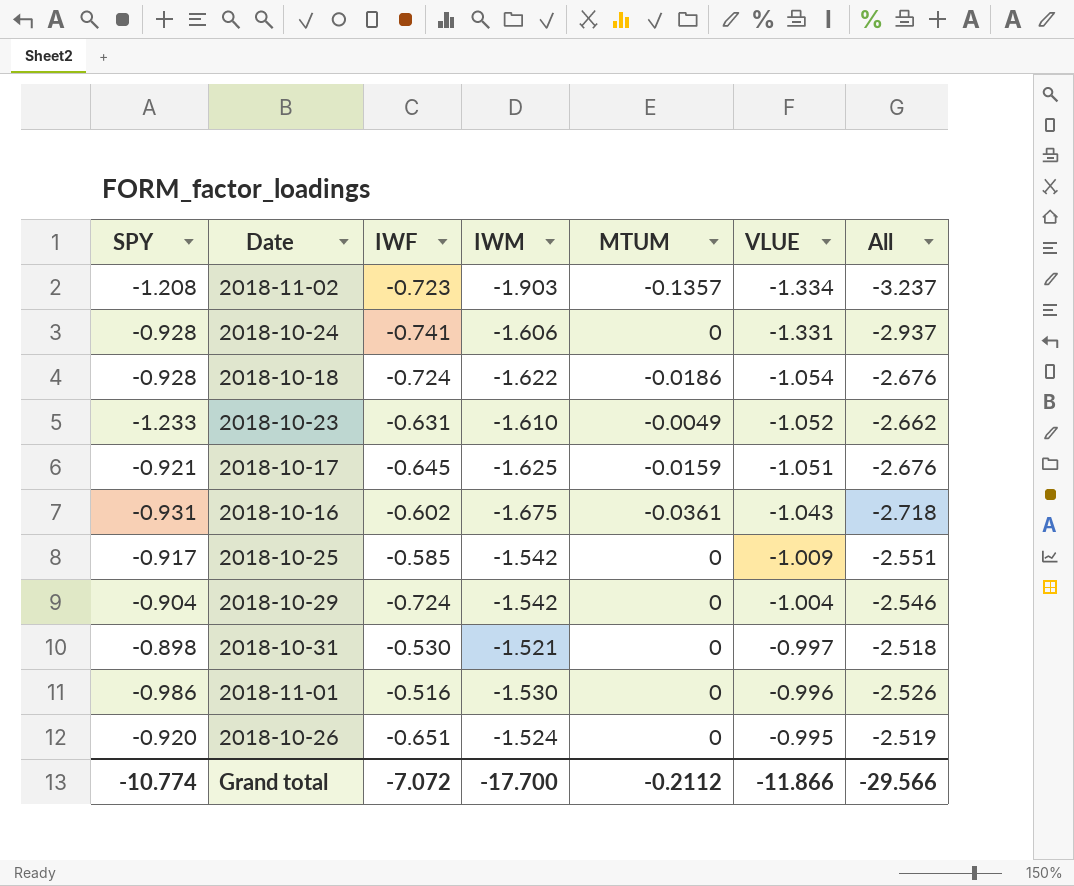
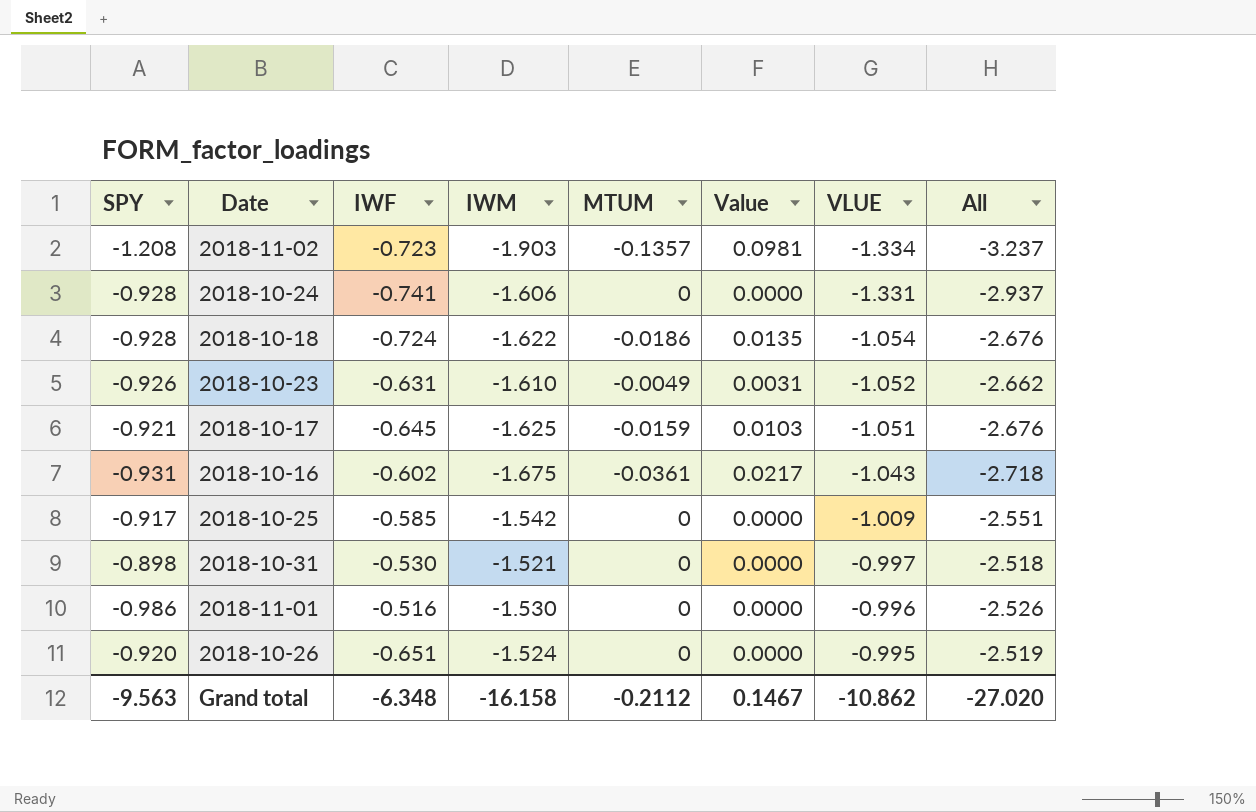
column Value | formula: none -> [IWF] * [MTUM]
row 2018-10-29: -0.904 | -0.724 | -1.542 | 0 | -1.004 | -2.546 -> none
2018-10-23 | SPY: -1.233 -> -0.926
Grand total | SPY: -10.774 -> -9.563
Grand total | IWF: -7.072 -> -6.348
Grand total | IWM: -17.700 -> -16.158
Grand total | VLUE: -11.866 -> -10.862
Grand total | All: -29.566 -> -27.020

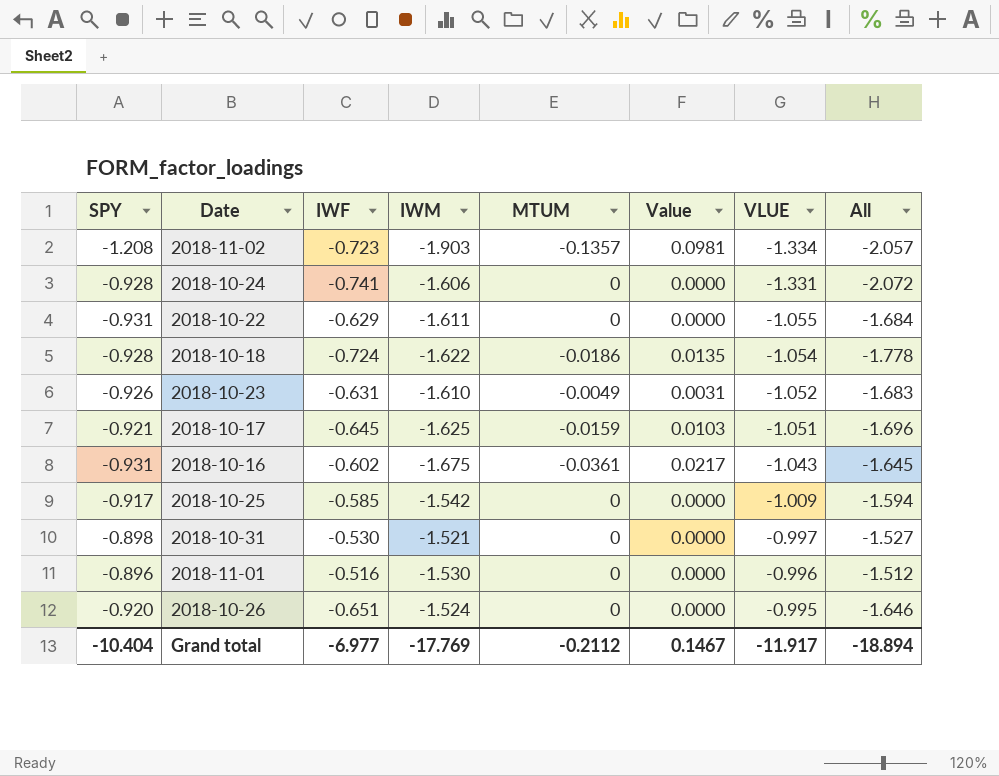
column All | formula: [IWM] + [VLUE] -> [IWF] + [VLUE]
row 2018-10-22: none -> -0.931 | -0.629 | -1.611 | 0 | 0.0000 | -1.055 | -1.684
2018-11-01 | SPY: -0.986 -> -0.896
Grand total | SPY: -9.563 -> -10.404
Grand total | IWF: -6.348 -> -6.977
Grand total | IWM: -16.158 -> -17.769
Grand total | VLUE: -10.862 -> -11.917
Grand total | All: -27.020 -> -18.894

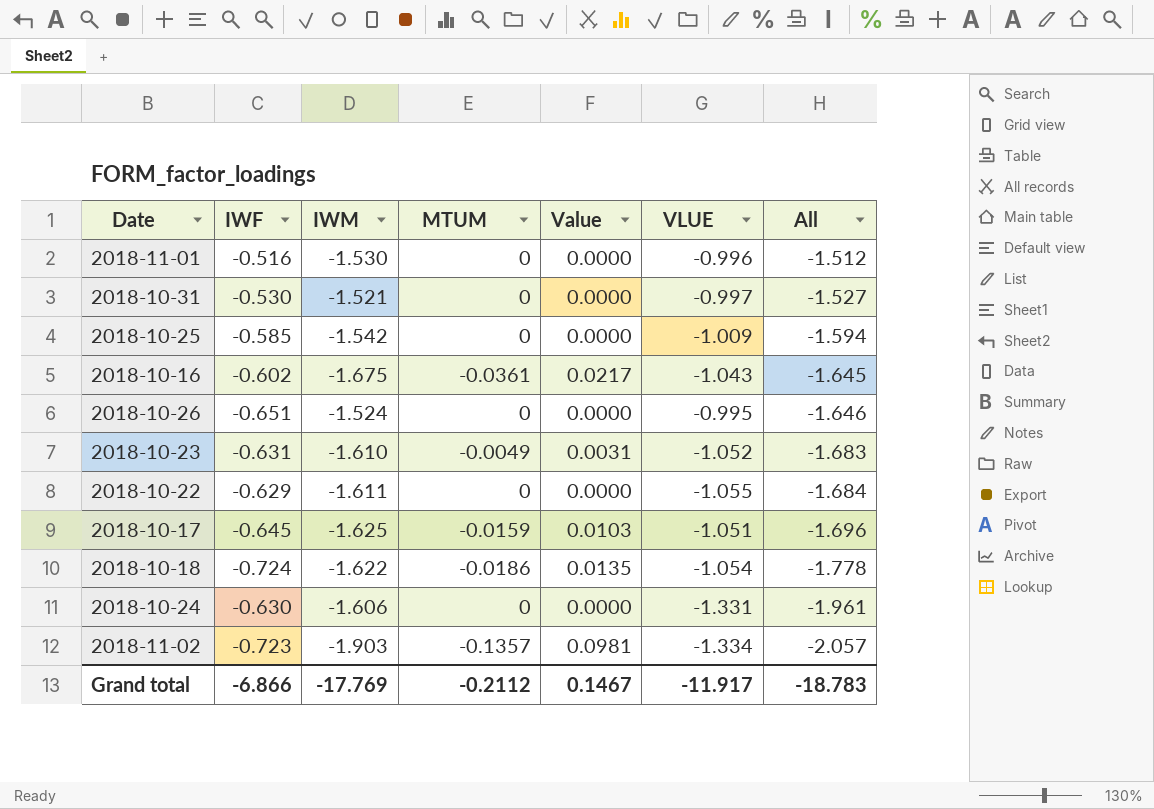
row order: VLUE ascending -> All descending
column SPY | position: 1 -> none
2018-10-24 | IWF: -0.741 -> -0.630
2018-10-24 | All: -2.072 -> -1.961
Grand total | IWF: -6.977 -> -6.866
Grand total | All: -18.894 -> -18.783

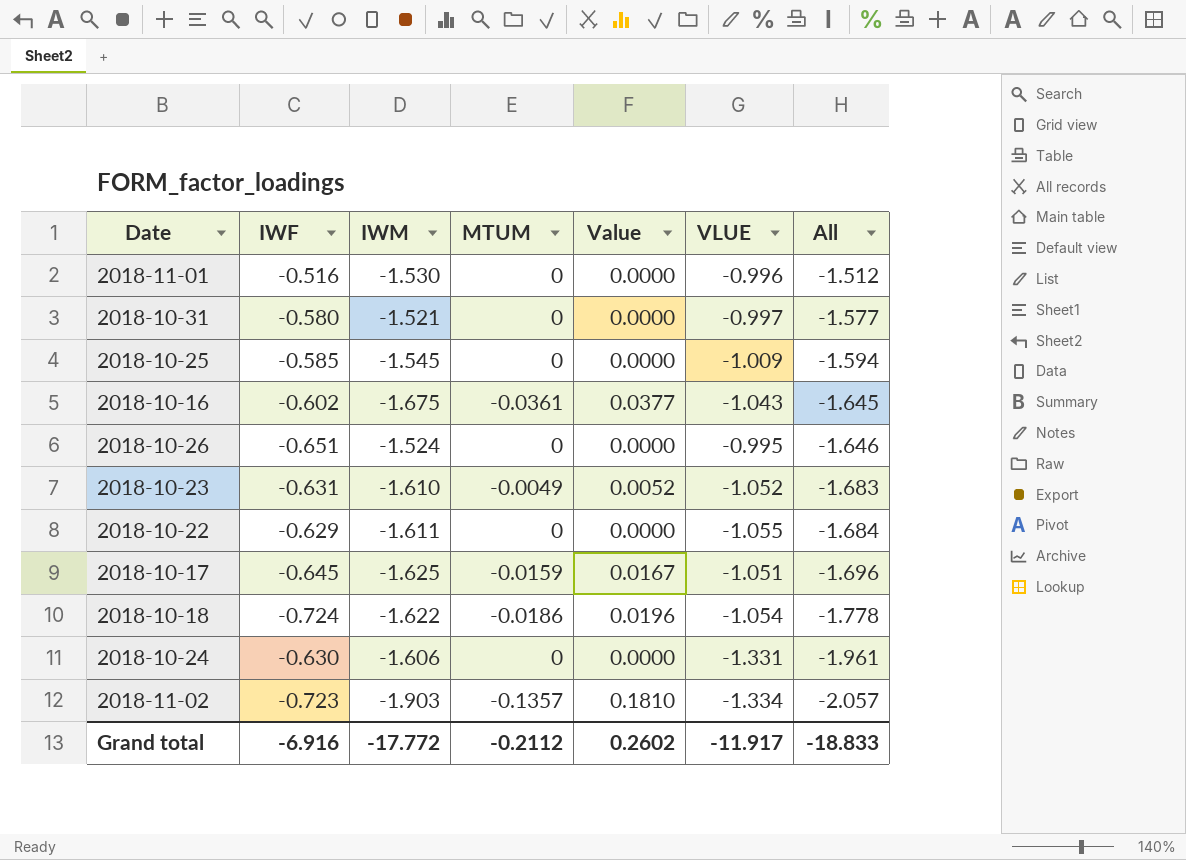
column Value | formula: [IWF] * [MTUM] -> [MTUM] * [VLUE]
2018-10-31 | IWF: -0.530 -> -0.580
2018-10-31 | All: -1.527 -> -1.577
2018-10-25 | IWM: -1.542 -> -1.545
Grand total | IWF: -6.866 -> -6.916
Grand total | IWM: -17.769 -> -17.772
Grand total | Value: 0.1467 -> 0.2602
Grand total | All: -18.783 -> -18.833

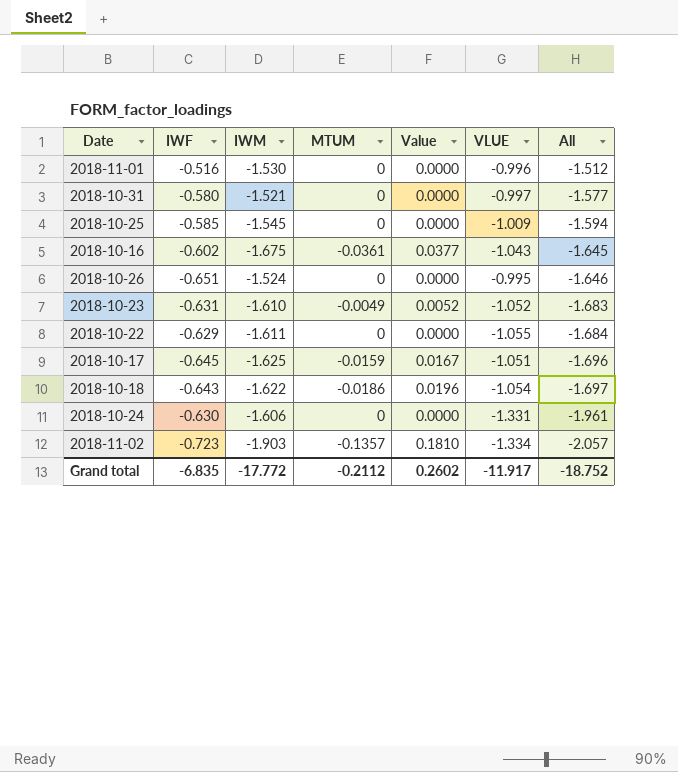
2018-10-18 | IWF: -0.724 -> -0.643
2018-10-18 | All: -1.778 -> -1.697
Grand total | IWF: -6.916 -> -6.835
Grand total | All: -18.833 -> -18.752

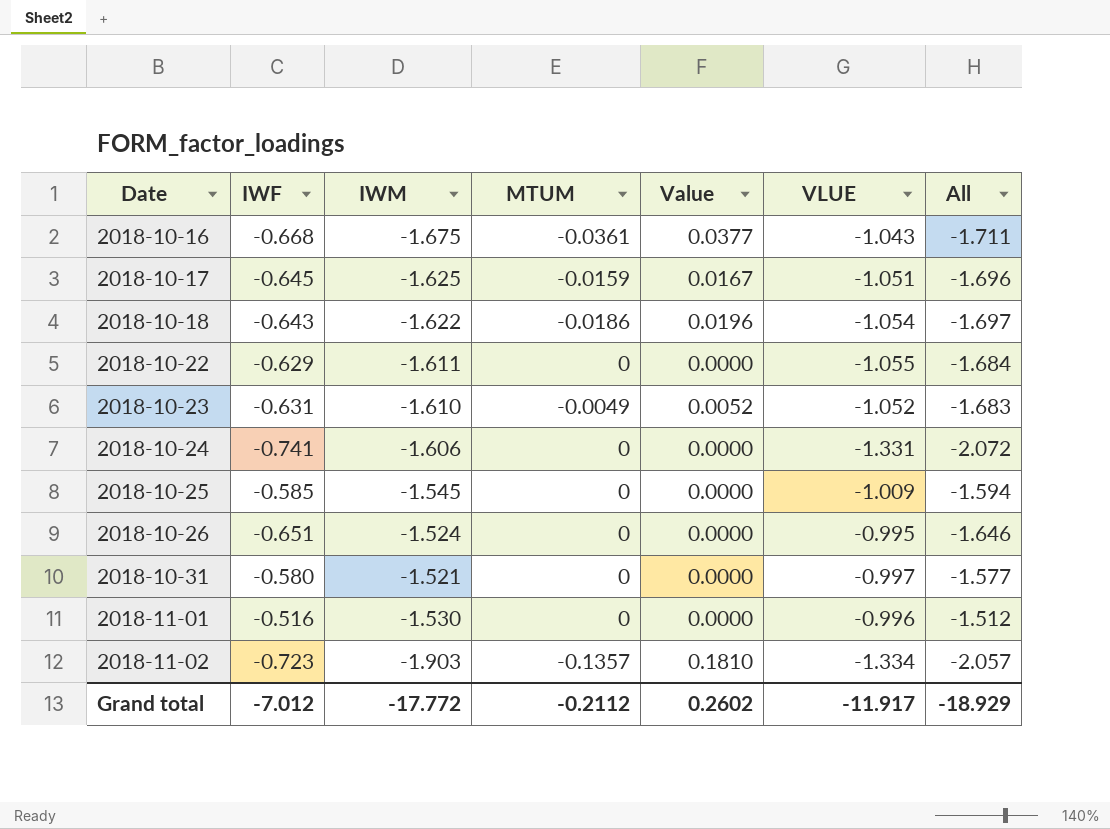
row order: All descending -> Date ascending
2018-10-16 | IWF: -0.602 -> -0.668
2018-10-16 | All: -1.645 -> -1.711
2018-10-24 | IWF: -0.630 -> -0.741
2018-10-24 | All: -1.961 -> -2.072
Grand total | IWF: -6.835 -> -7.012
Grand total | All: -18.752 -> -18.929

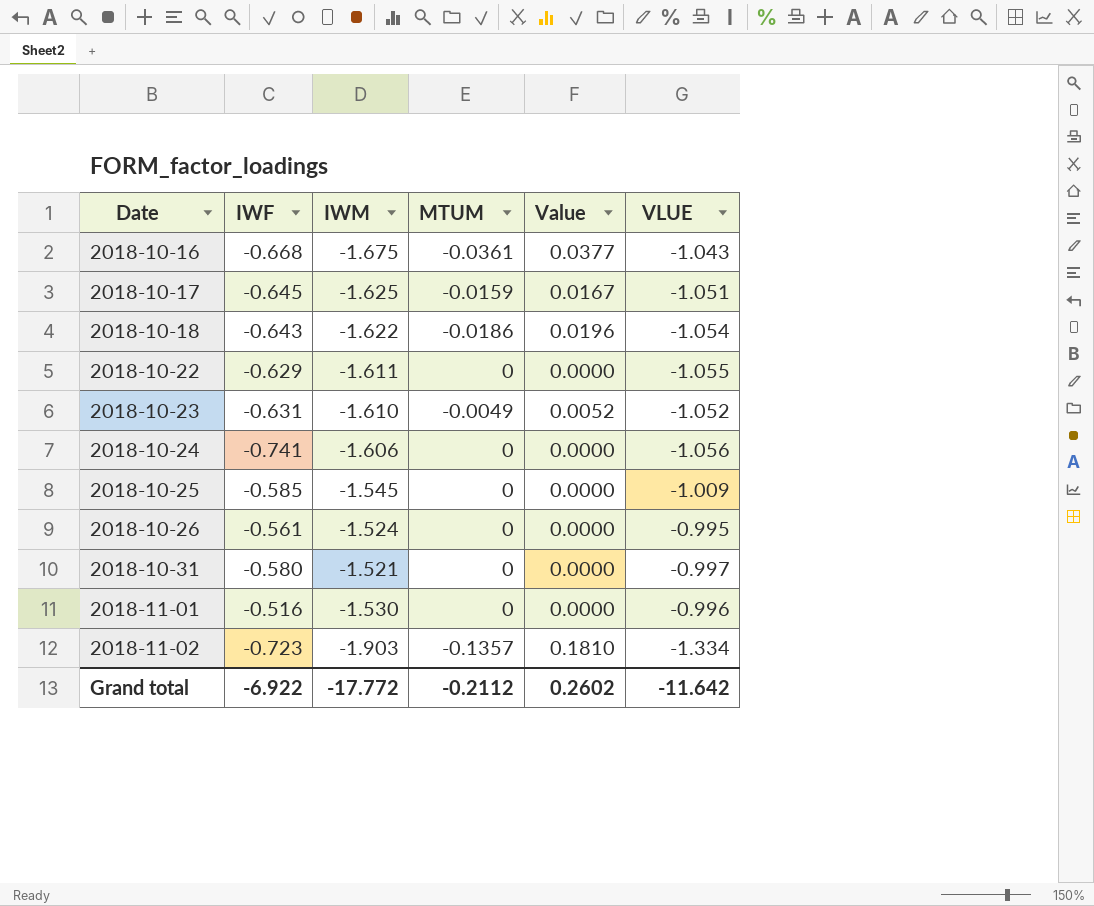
column All | formula: [IWF] + [VLUE] -> none
2018-10-24 | VLUE: -1.331 -> -1.056
2018-10-26 | IWF: -0.651 -> -0.561
Grand total | IWF: -7.012 -> -6.922
Grand total | VLUE: -11.917 -> -11.642

